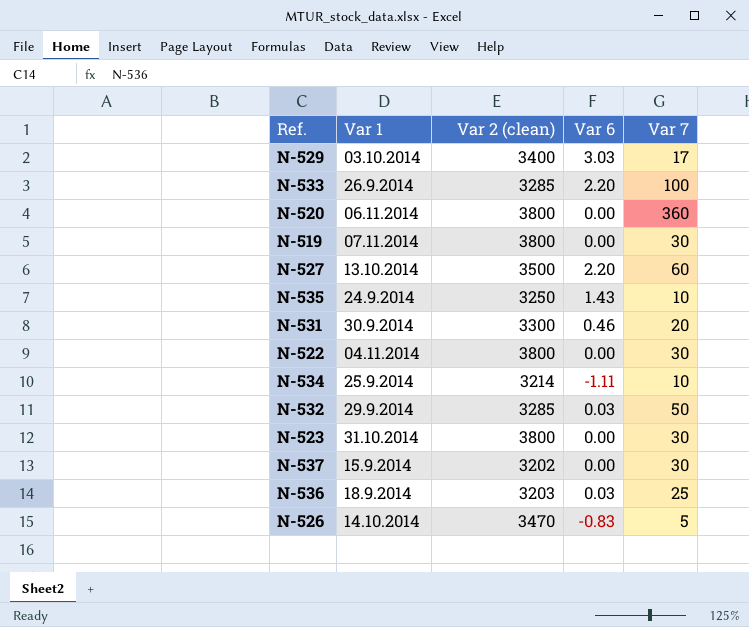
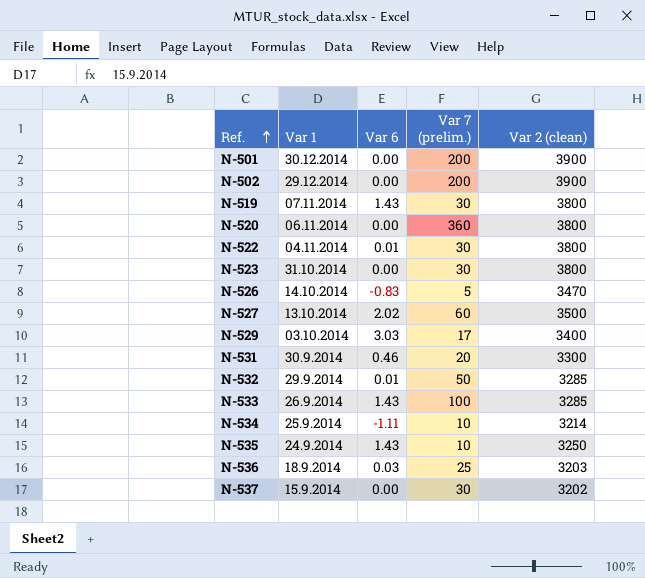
row order: none -> Ref. ascending
column name: Var 7 -> Var 7 (prelim.)
column Var 2 (clean) | position: 3 -> 5
row N-501: none -> 30.12.2014 | 0.00 | 200 | 3900
row N-502: none -> 29.12.2014 | 0.00 | 200 | 3900
N-519 | Var 6: 0.00 -> 1.43
N-522 | Var 6: 0.00 -> 0.01
N-527 | Var 6: 2.20 -> 2.02
N-532 | Var 6: 0.03 -> 0.01
N-533 | Var 6: 2.20 -> 1.43

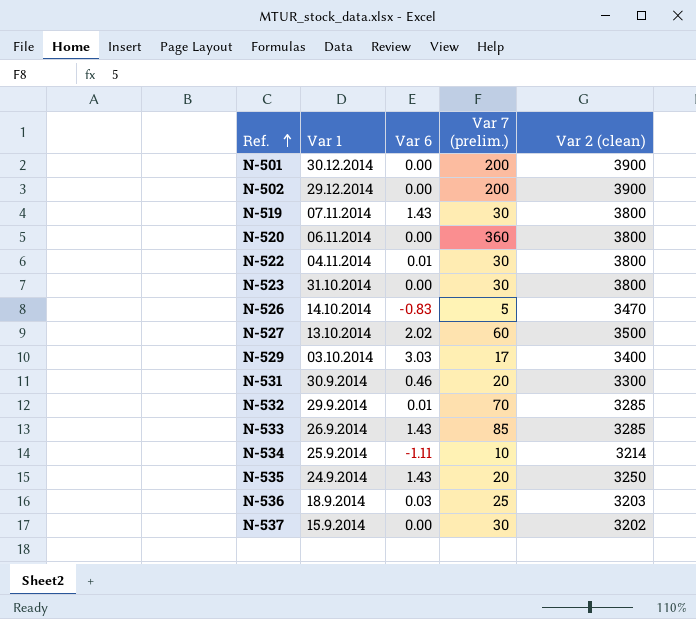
N-532 | Var 7 (prelim.): 50 -> 70
N-533 | Var 7 (prelim.): 100 -> 85
N-535 | Var 7 (prelim.): 10 -> 20

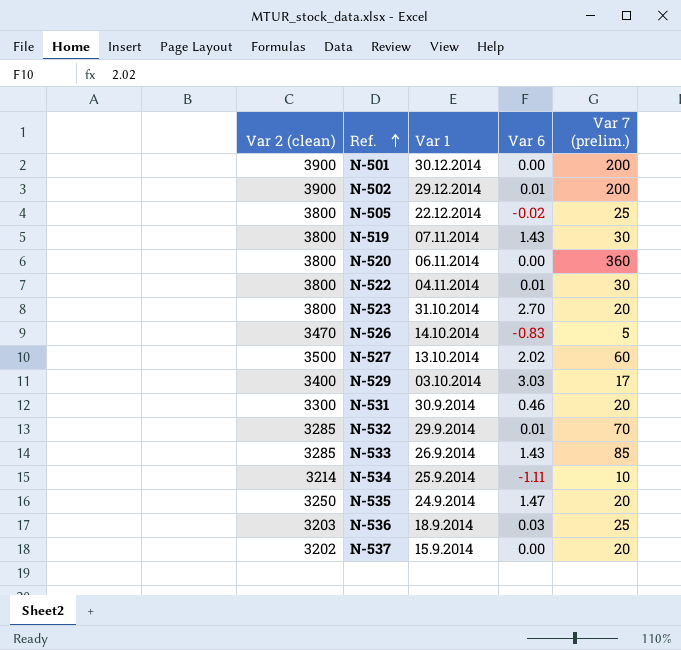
column Var 2 (clean) | position: 5 -> 1
N-502 | Var 6: 0.00 -> 0.01
row N-505: none -> 3800 | 22.12.2014 | -0.02 | 25
N-523 | Var 6: 0.00 -> 2.70
N-523 | Var 7 (prelim.): 30 -> 20
N-535 | Var 6: 1.43 -> 1.47
N-537 | Var 7 (prelim.): 30 -> 20

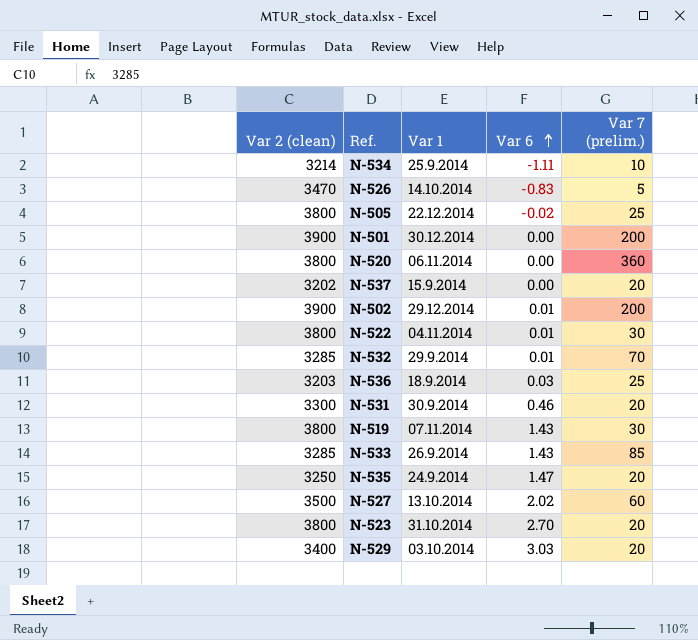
row order: Ref. ascending -> Var 6 ascending
N-529 | Var 7 (prelim.): 17 -> 20

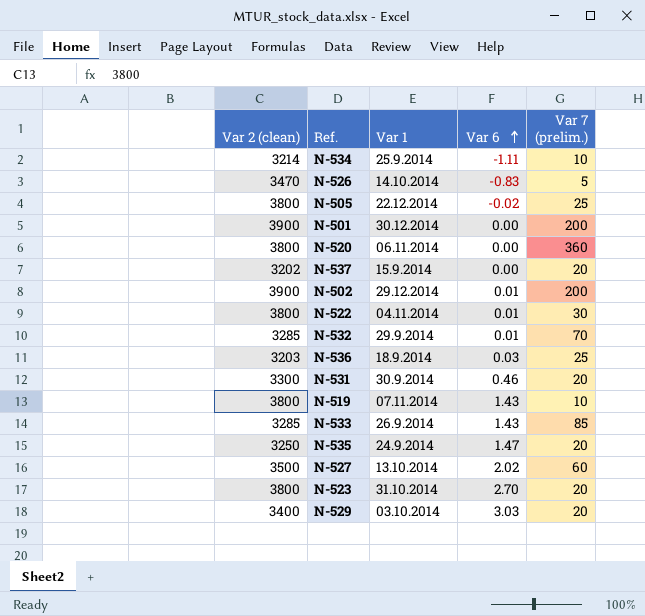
N-519 | Var 7 (prelim.): 30 -> 10

